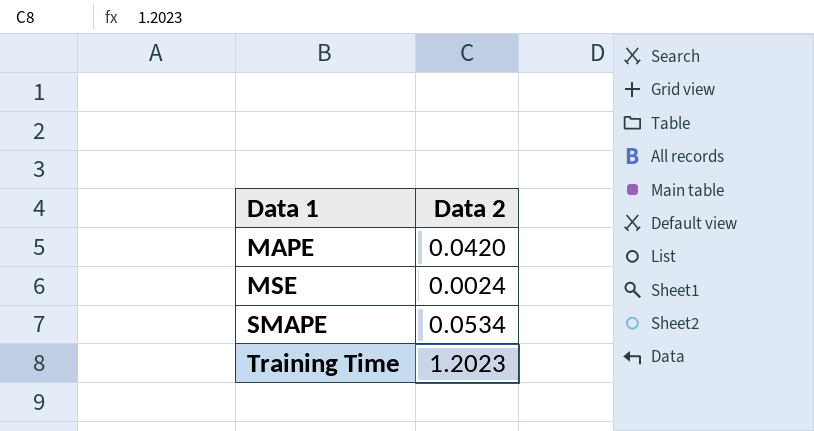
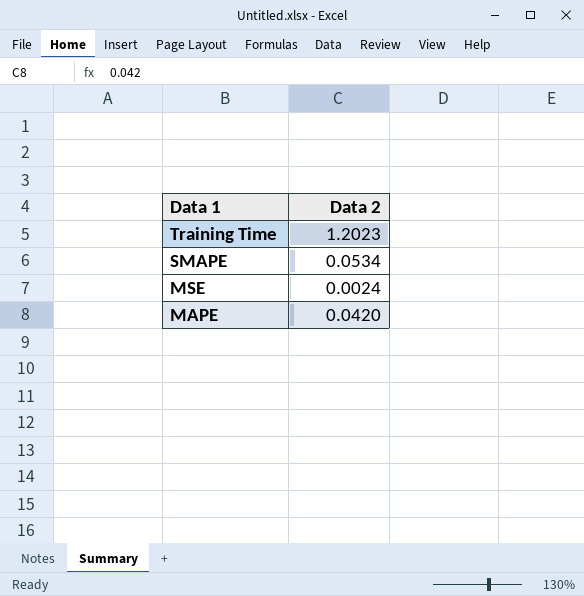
row order: Data 1 ascending -> Data 1 descending

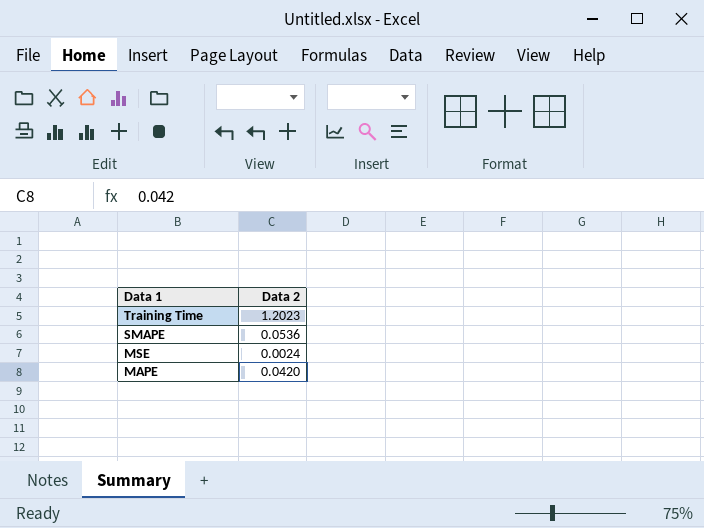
SMAPE | Data 2: 0.0534 -> 0.0536

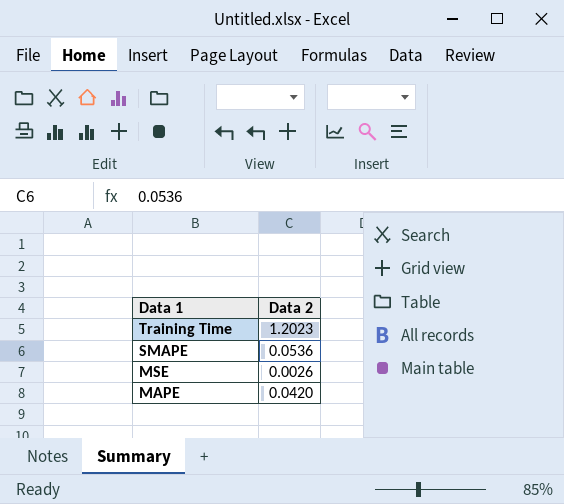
MSE | Data 2: 0.0024 -> 0.0026

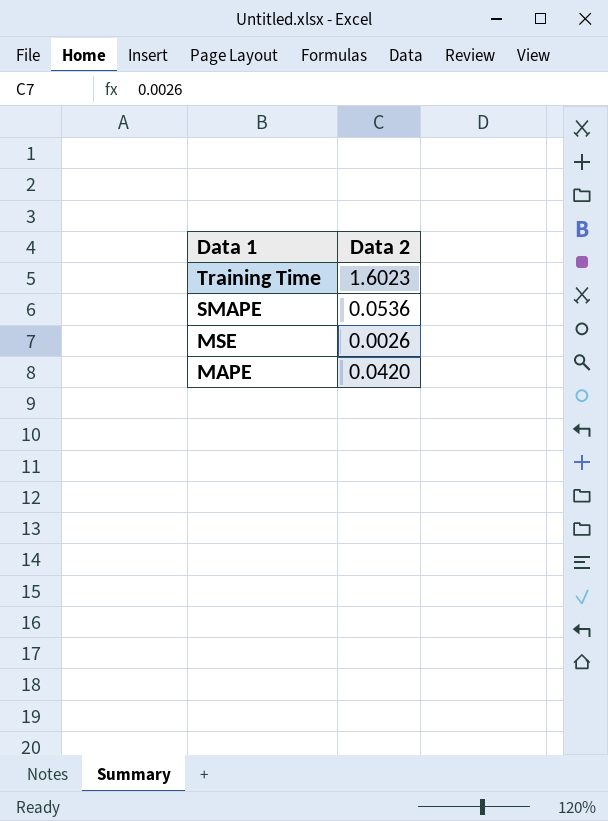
Training Time | Data 2: 1.2023 -> 1.6023

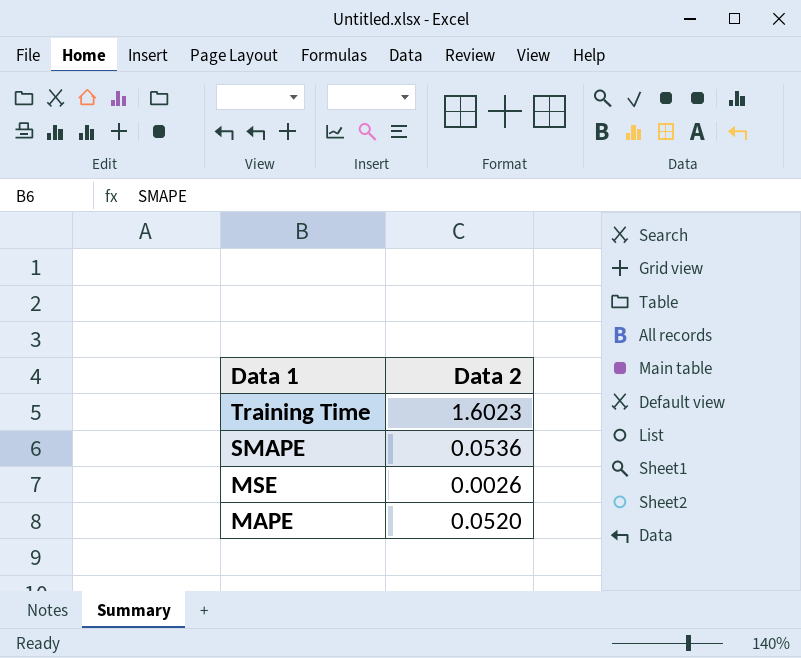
MAPE | Data 2: 0.0420 -> 0.0520

